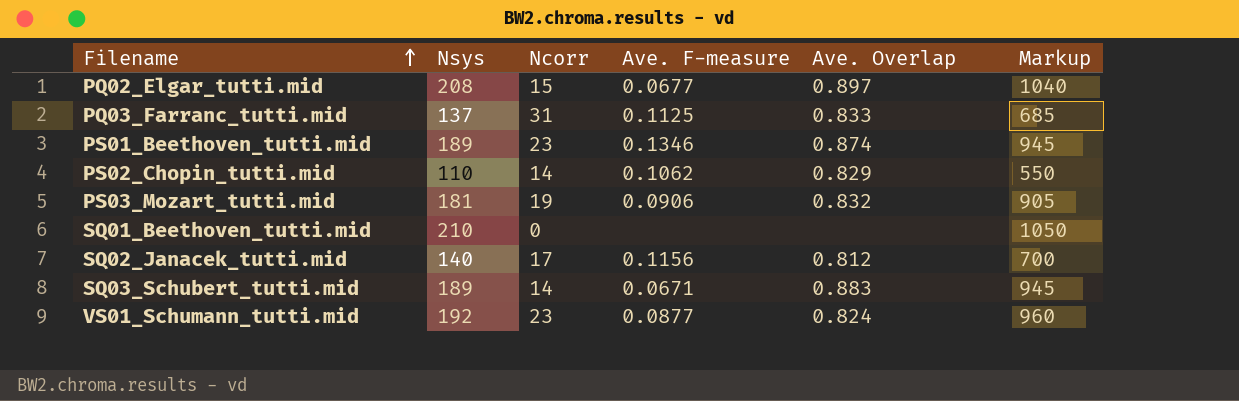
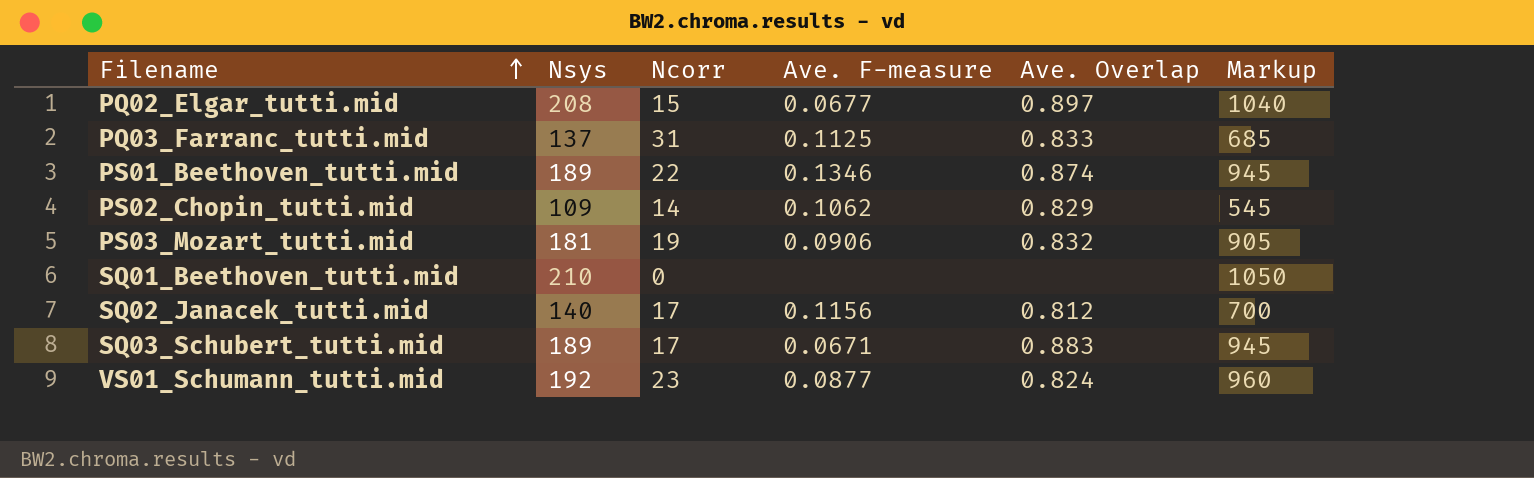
PS01_Beethoven_tutti.mid | Ncorr: 23 -> 22
PS02_Chopin_tutti.mid | Nsys: 110 -> 109
PS02_Chopin_tutti.mid | Markup: 550 -> 545
SQ03_Schubert_tutti.mid | Ncorr: 14 -> 17

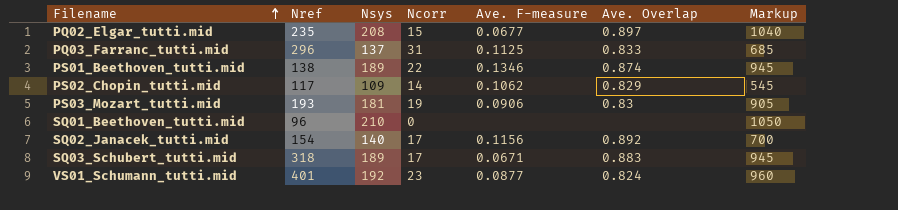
column Nref | position: none -> 2
PS03_Mozart_tutti.mid | Ave. Overlap: 0.832 -> 0.83
SQ02_Janacek_tutti.mid | Ave. Overlap: 0.812 -> 0.892

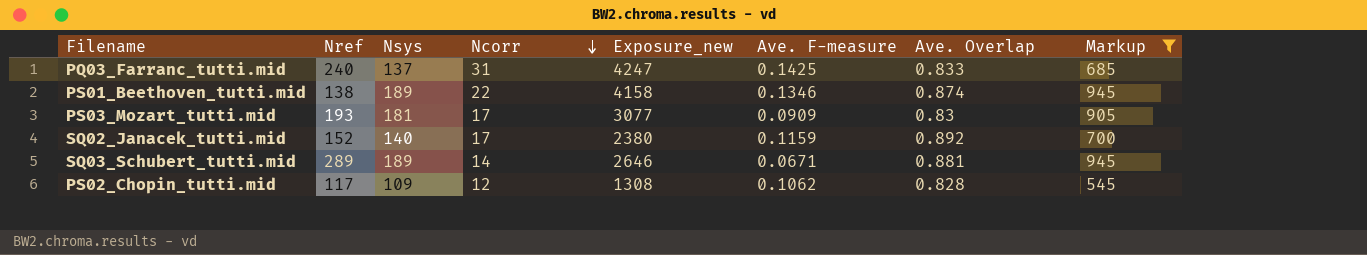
filter: none -> Markup <= 945
row order: Filename ascending -> Ncorr descending
column Exposure_new | formula: none -> [Nsys] * [Ncorr]
PQ03_Farranc_tutti.mid | Nref: 296 -> 240
PQ03_Farranc_tutti.mid | Ave. F-measure: 0.1125 -> 0.1425
PS03_Mozart_tutti.mid | Ncorr: 19 -> 17
PS03_Mozart_tutti.mid | Ave. F-measure: 0.0906 -> 0.0909
SQ02_Janacek_tutti.mid | Nref: 154 -> 152
SQ02_Janacek_tutti.mid | Ave. F-measure: 0.1156 -> 0.1159
SQ03_Schubert_tutti.mid | Nref: 318 -> 289
SQ03_Schubert_tutti.mid | Ncorr: 17 -> 14
SQ03_Schubert_tutti.mid | Ave. Overlap: 0.883 -> 0.881
PS02_Chopin_tutti.mid | Ncorr: 14 -> 12
PS02_Chopin_tutti.mid | Ave. Overlap: 0.829 -> 0.828

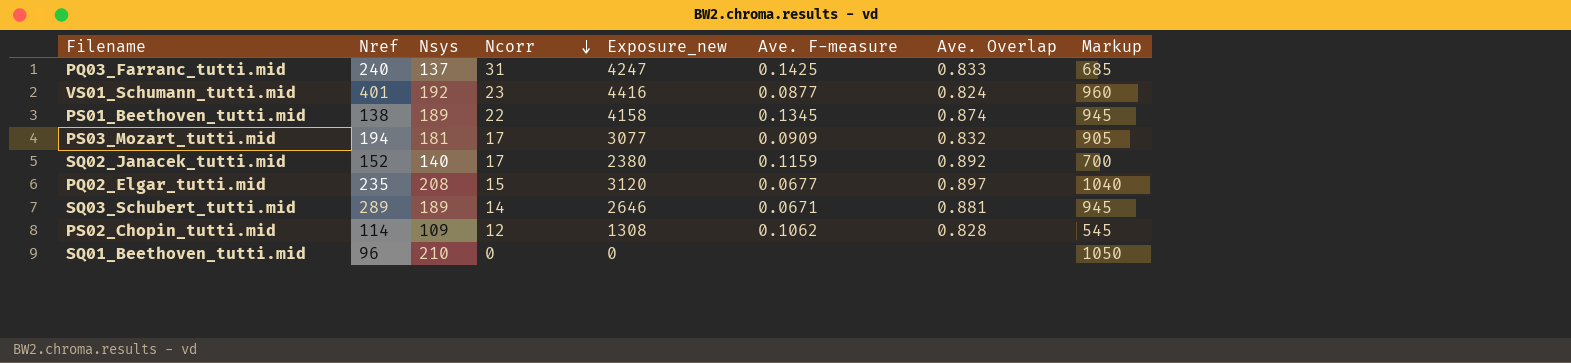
filter: Markup <= 945 -> none
PS01_Beethoven_tutti.mid | Ave. F-measure: 0.1346 -> 0.1345
PS03_Mozart_tutti.mid | Nref: 193 -> 194
PS03_Mozart_tutti.mid | Ave. Overlap: 0.83 -> 0.832
PS02_Chopin_tutti.mid | Nref: 117 -> 114

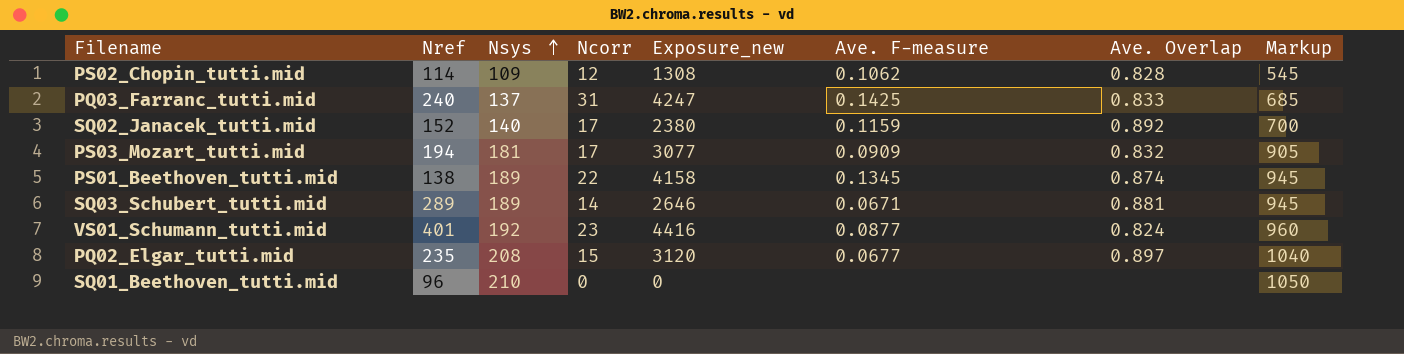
row order: Ncorr descending -> Nsys ascending

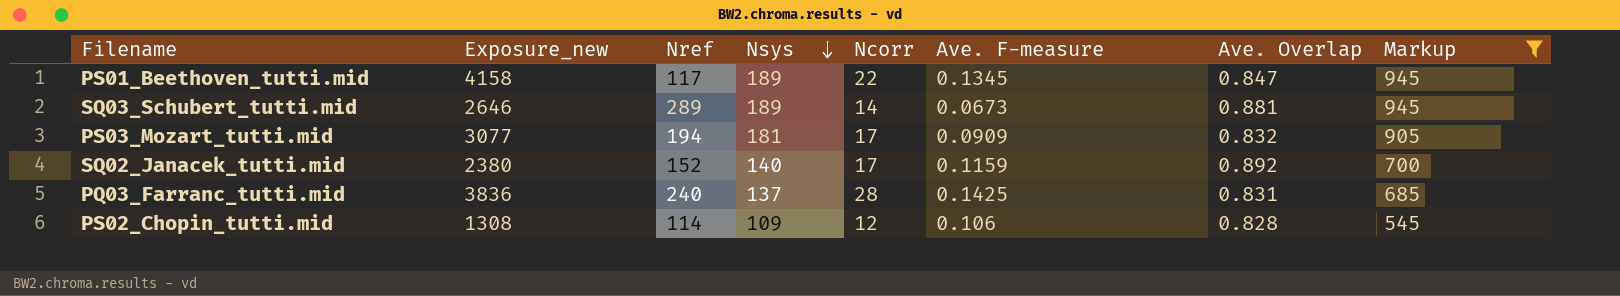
filter: none -> Markup <= 945
row order: Nsys ascending -> Nsys descending
column Exposure_new | position: 5 -> 2
PS01_Beethoven_tutti.mid | Nref: 138 -> 117
PS01_Beethoven_tutti.mid | Ave. Overlap: 0.874 -> 0.847
SQ03_Schubert_tutti.mid | Ave. F-measure: 0.0671 -> 0.0673
PQ03_Farranc_tutti.mid | Exposure_new: 4247 -> 3836
PQ03_Farranc_tutti.mid | Ncorr: 31 -> 28
PQ03_Farranc_tutti.mid | Ave. Overlap: 0.833 -> 0.831
PS02_Chopin_tutti.mid | Ave. F-measure: 0.1062 -> 0.106

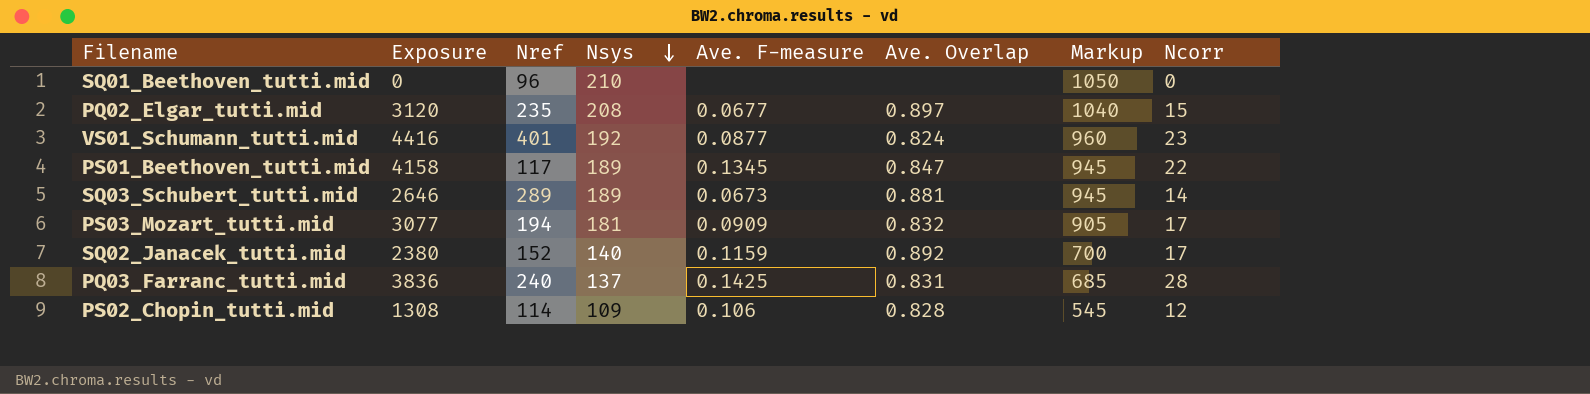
filter: Markup <= 945 -> none
column name: Exposure_new -> Exposure
column Ncorr | position: 5 -> 8

